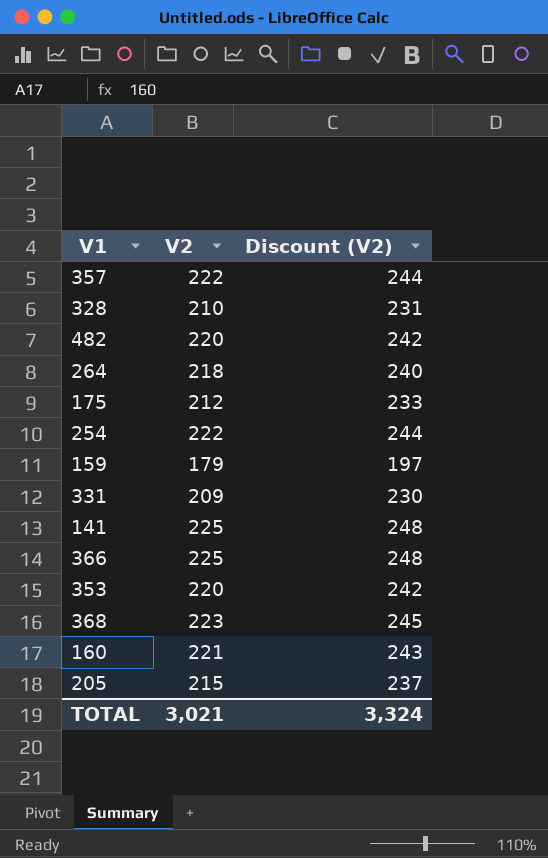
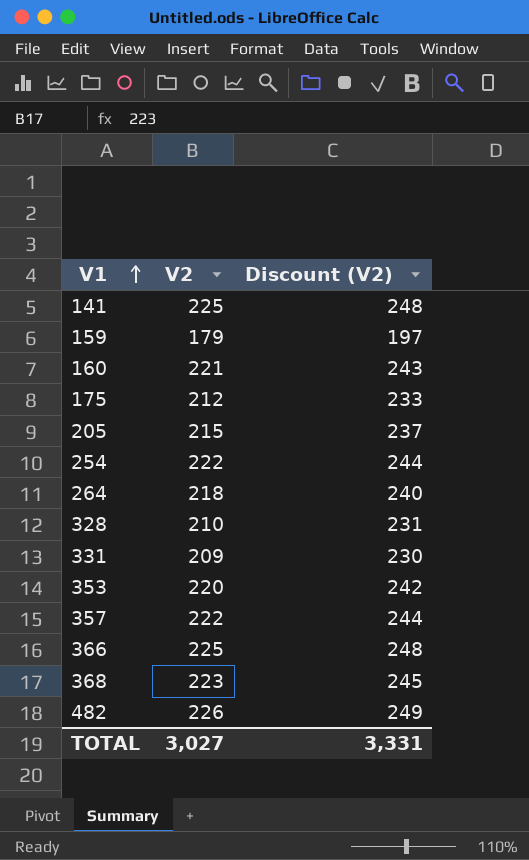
row order: none -> V1 ascending
482 | V2: 220 -> 226
482 | Discount (V2): 242 -> 249
TOTAL | V2: 3,021 -> 3,027
TOTAL | Discount (V2): 3,324 -> 3,331

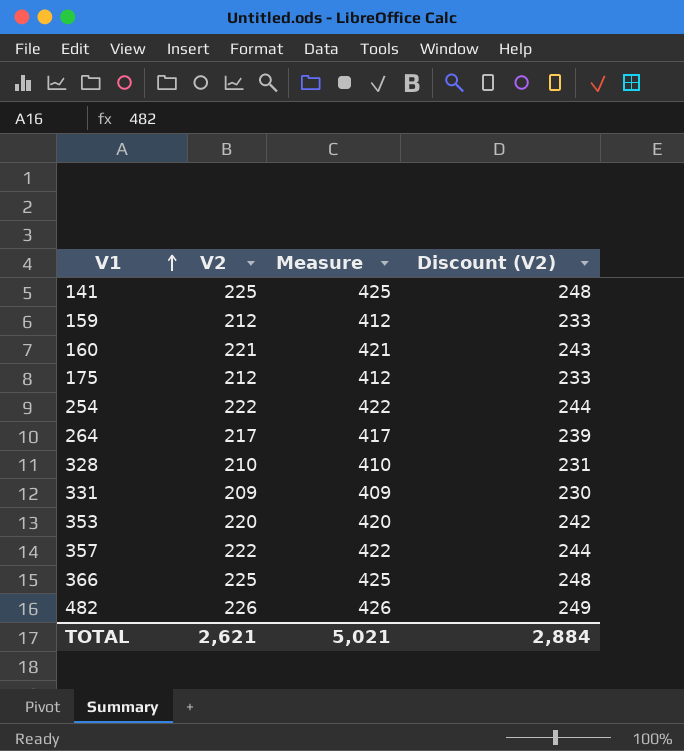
column Measure | formula: none -> [V2] + 200
row 205: 215 | 237 -> none
row 368: 223 | 245 -> none
159 | V2: 179 -> 212
159 | Discount (V2): 197 -> 233
264 | V2: 218 -> 217
264 | Discount (V2): 240 -> 239
TOTAL | V2: 3,027 -> 2,621
TOTAL | Discount (V2): 3,331 -> 2,884

